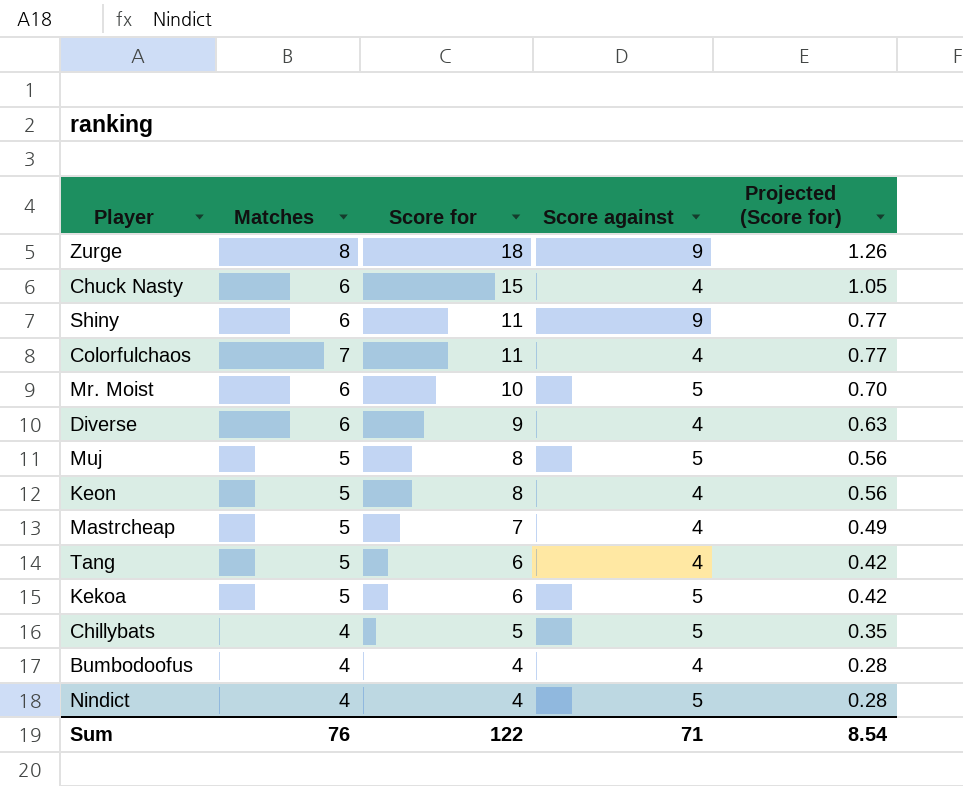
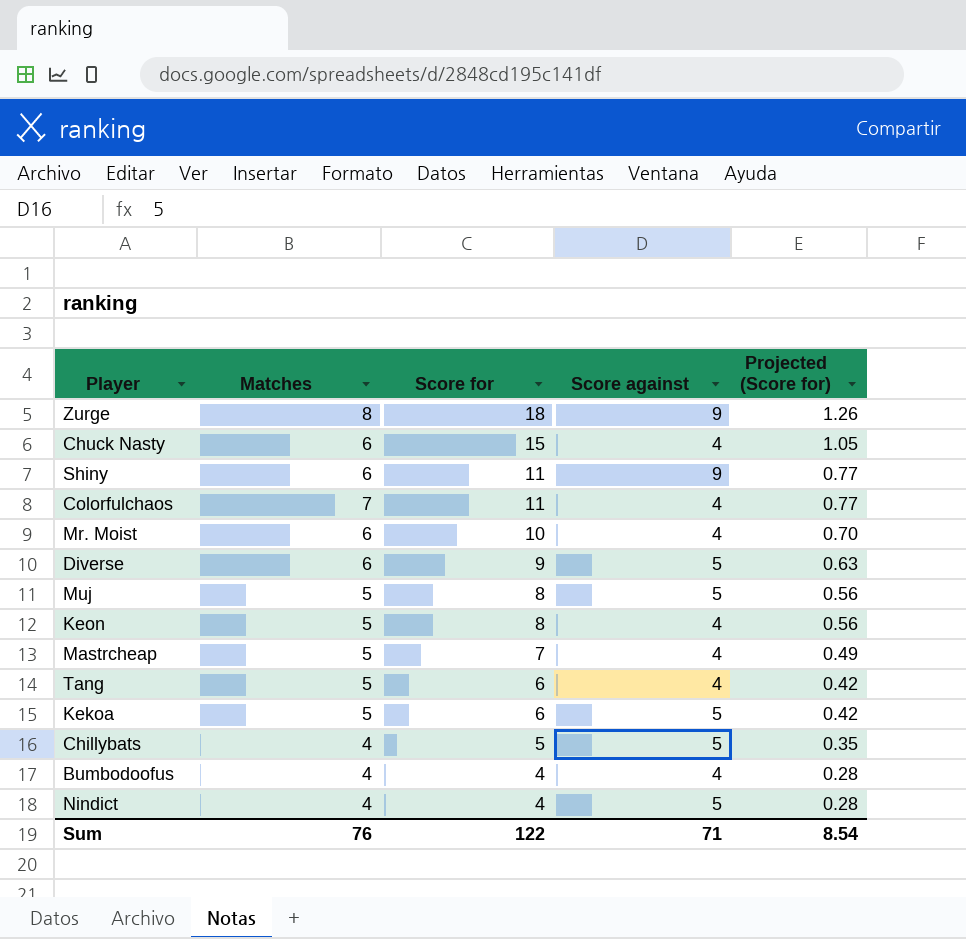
Mr. Moist | Score against: 5 -> 4
Diverse | Score against: 4 -> 5

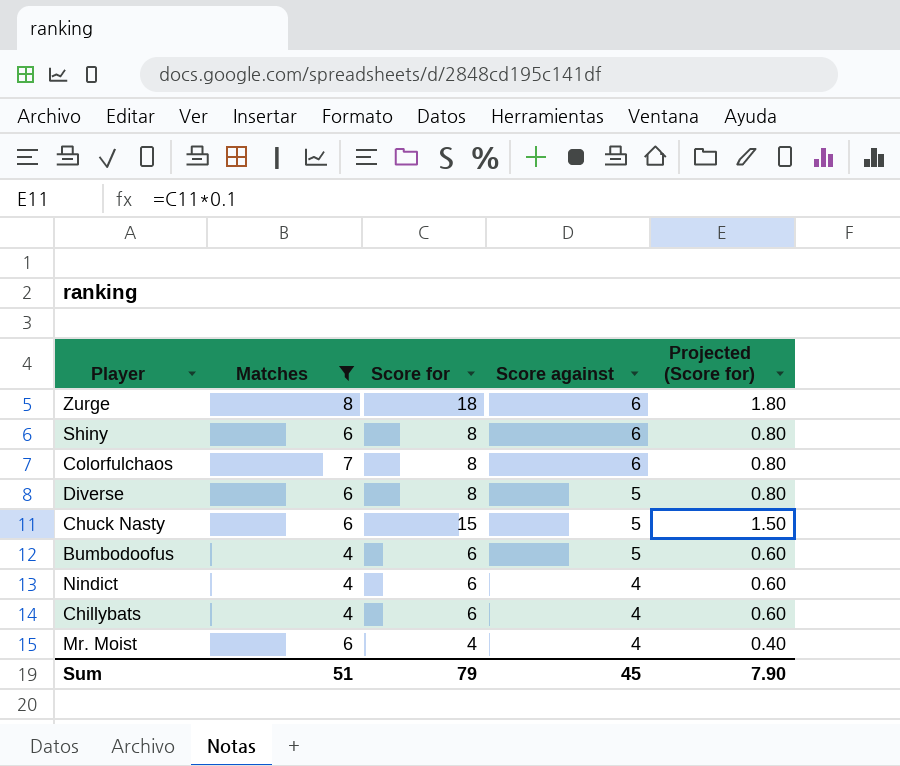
filter: none -> Matches != 5
row order: Score for descending -> Score against descending
column Projected (Score for) | formula: [Score for] * 0.07 -> [Score for] * 0.1
Zurge | Score against: 9 -> 6
Shiny | Score for: 11 -> 8
Shiny | Score against: 9 -> 6
Colorfulchaos | Score for: 11 -> 8
Colorfulchaos | Score against: 4 -> 6
Diverse | Score for: 9 -> 8
Chuck Nasty | Score against: 4 -> 5
Bumbodoofus | Score for: 4 -> 6
Bumbodoofus | Score against: 4 -> 5
Nindict | Score for: 4 -> 6
Nindict | Score against: 5 -> 4
Chillybats | Score for: 5 -> 6
Chillybats | Score against: 5 -> 4
Mr. Moist | Score for: 10 -> 4
Sum | Matches: 76 -> 51
Sum | Score for: 122 -> 79
Sum | Score against: 71 -> 45
Sum | Projected (Score for): 8.54 -> 7.90

